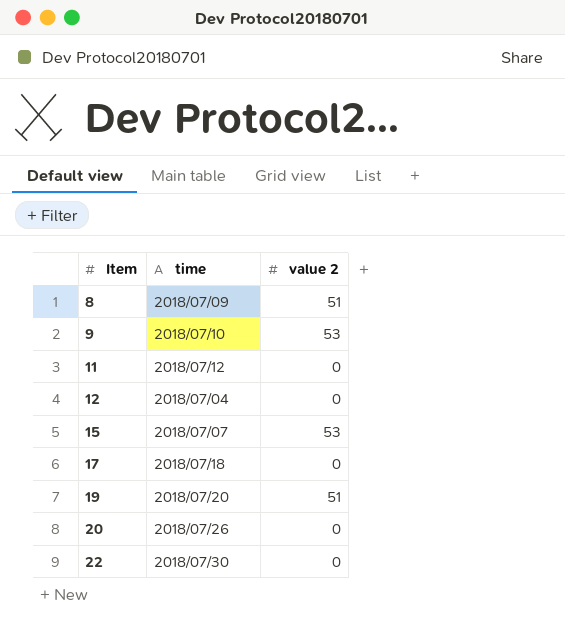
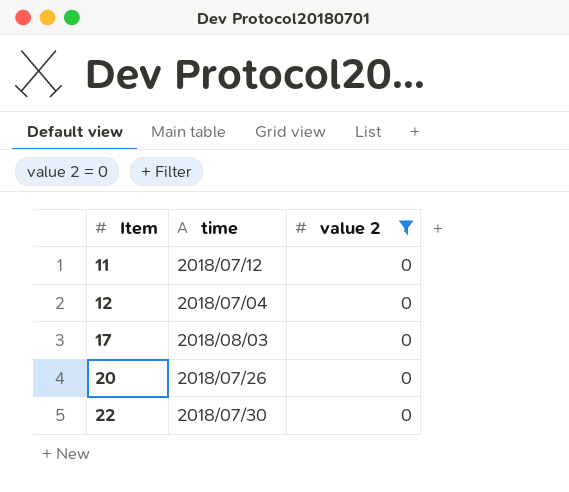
filter: none -> value 2 = 0
17 | time: 2018/07/18 -> 2018/08/03

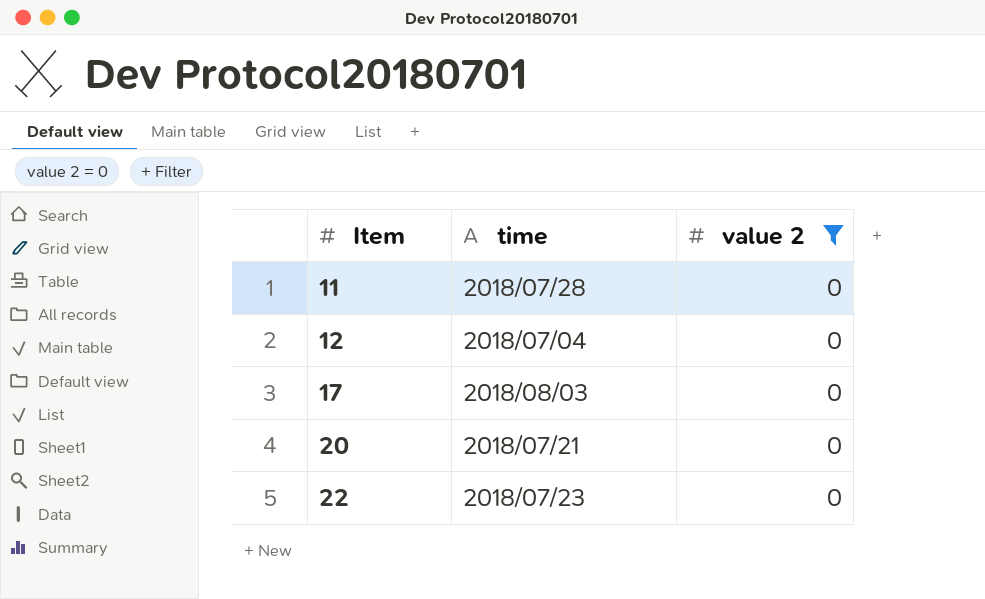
11 | time: 2018/07/12 -> 2018/07/28
20 | time: 2018/07/26 -> 2018/07/21
22 | time: 2018/07/30 -> 2018/07/23

